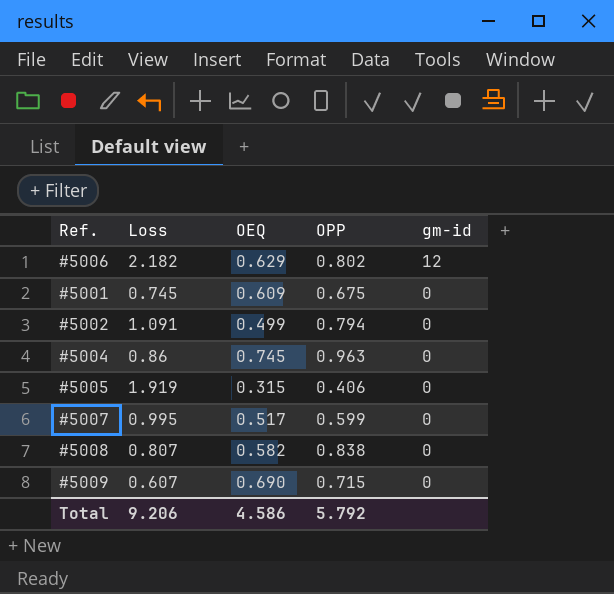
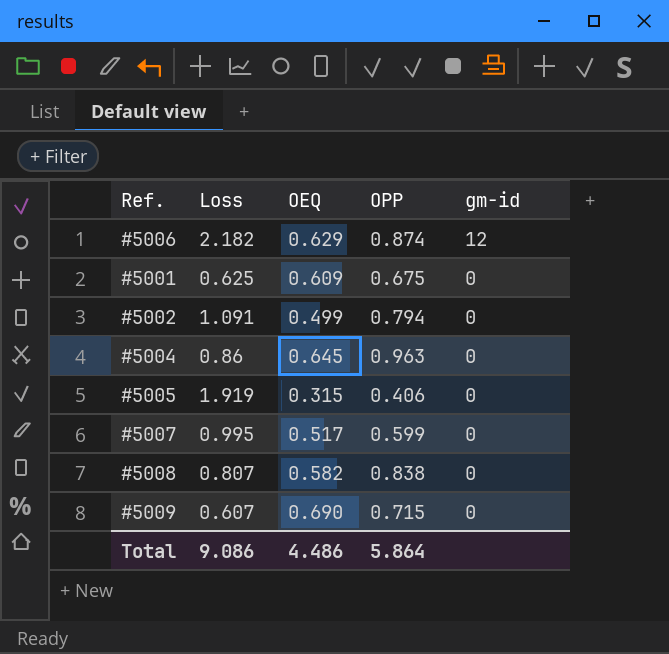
#5006 | OPP: 0.802 -> 0.874
#5001 | Loss: 0.745 -> 0.625
#5004 | OEQ: 0.745 -> 0.645
Total | Loss: 9.206 -> 9.086
Total | OEQ: 4.586 -> 4.486
Total | OPP: 5.792 -> 5.864

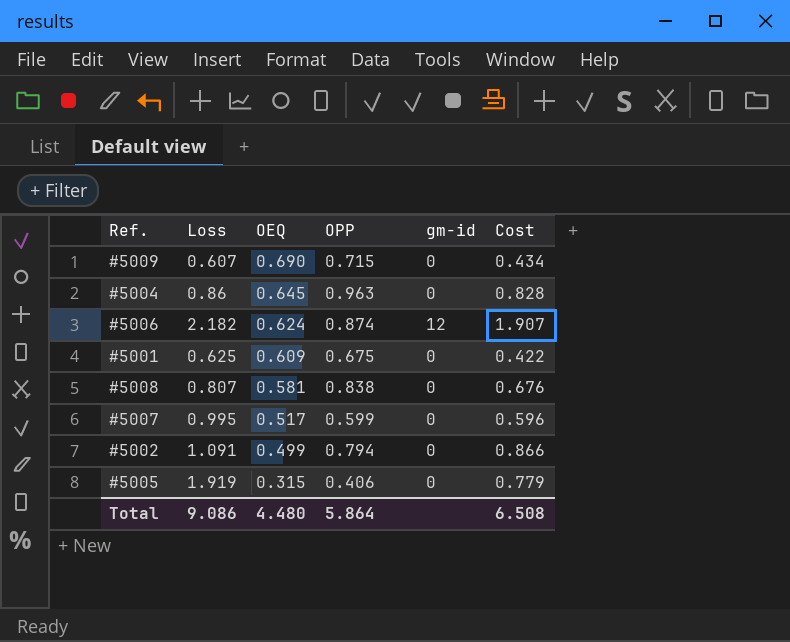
row order: gm-id descending -> OEQ descending
column Cost | formula: none -> [Loss] * [OPP]
#5006 | OEQ: 0.629 -> 0.624
#5008 | OEQ: 0.582 -> 0.581
Total | OEQ: 4.486 -> 4.480

